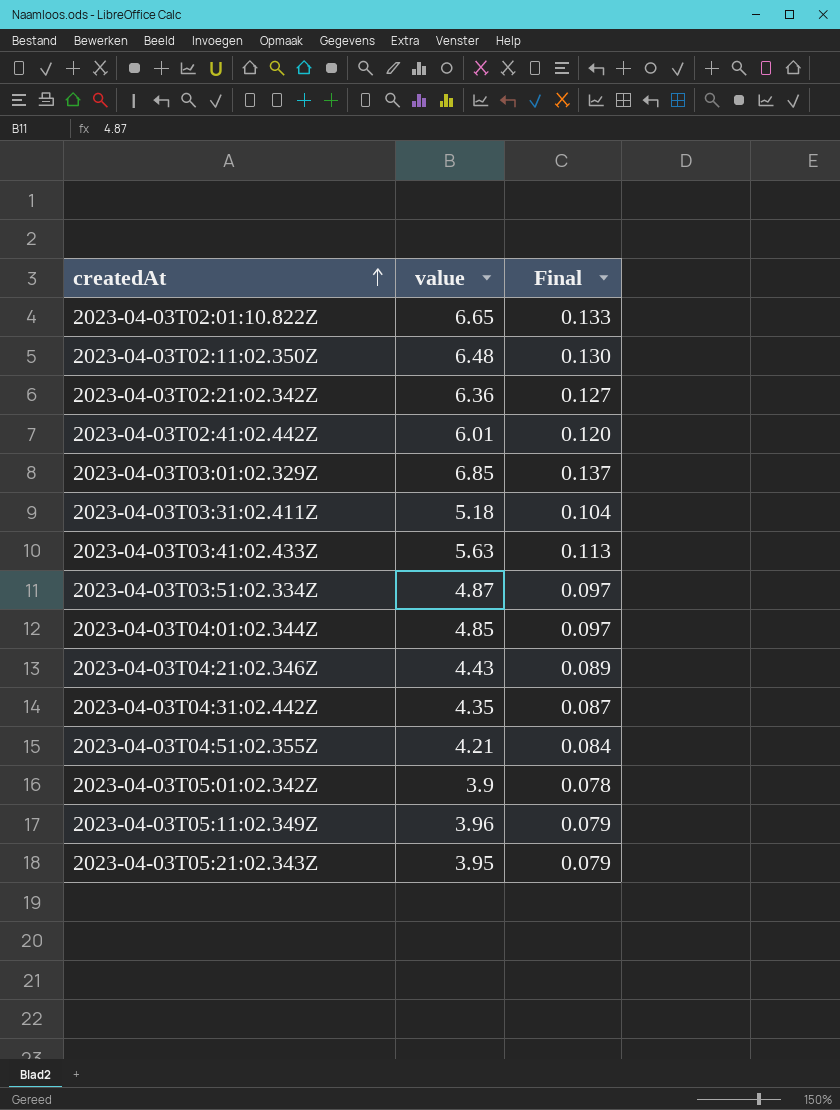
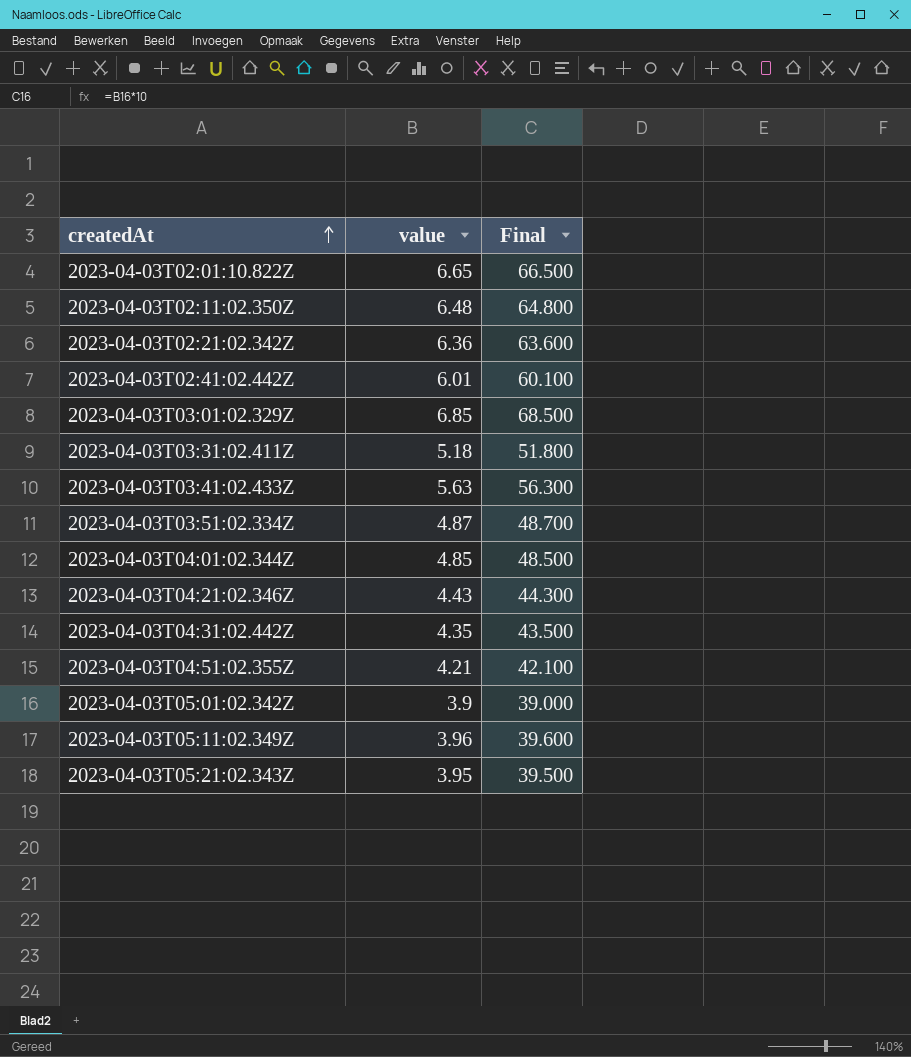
column Final | formula: [value] * 0.02 -> [value] * 10

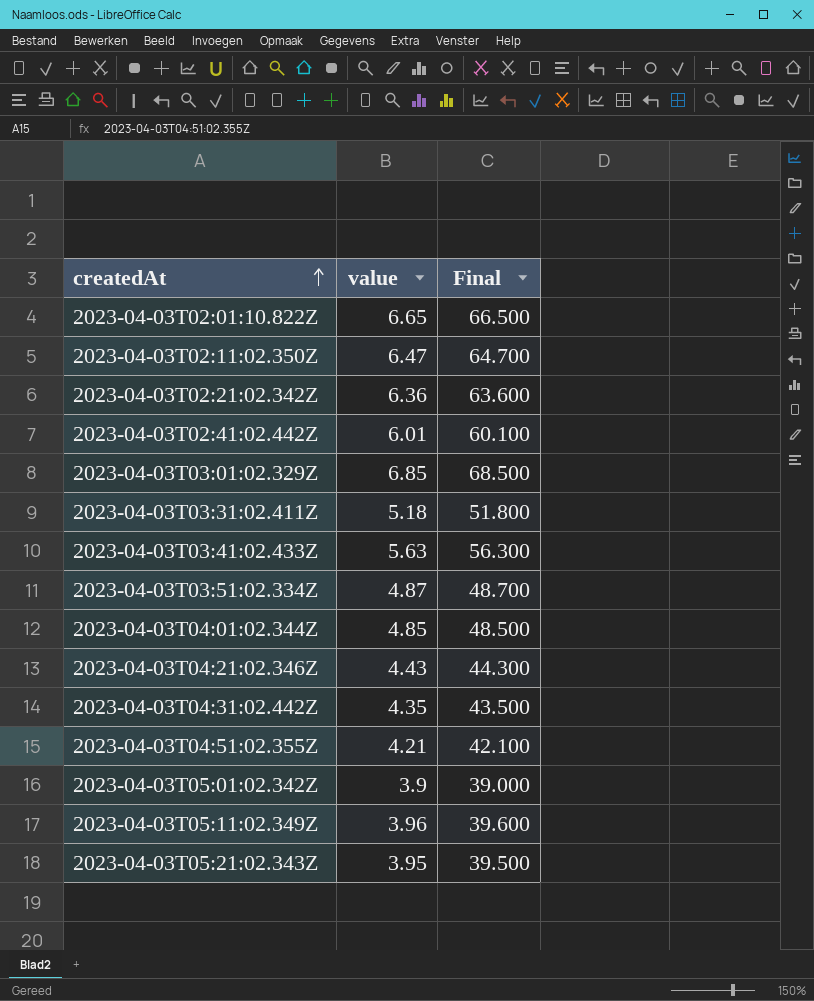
2023-04-03T02:11:02.350Z | value: 6.48 -> 6.47
2023-04-03T02:11:02.350Z | Final: 64.800 -> 64.700

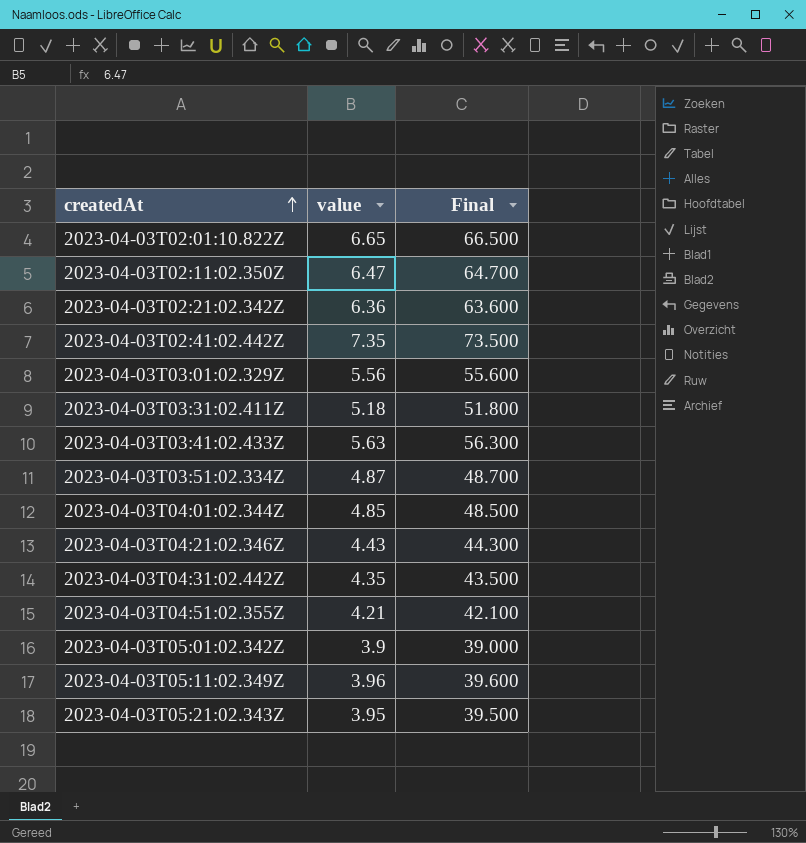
2023-04-03T02:41:02.442Z | value: 6.01 -> 7.35
2023-04-03T02:41:02.442Z | Final: 60.100 -> 73.500
2023-04-03T03:01:02.329Z | value: 6.85 -> 5.56
2023-04-03T03:01:02.329Z | Final: 68.500 -> 55.600

